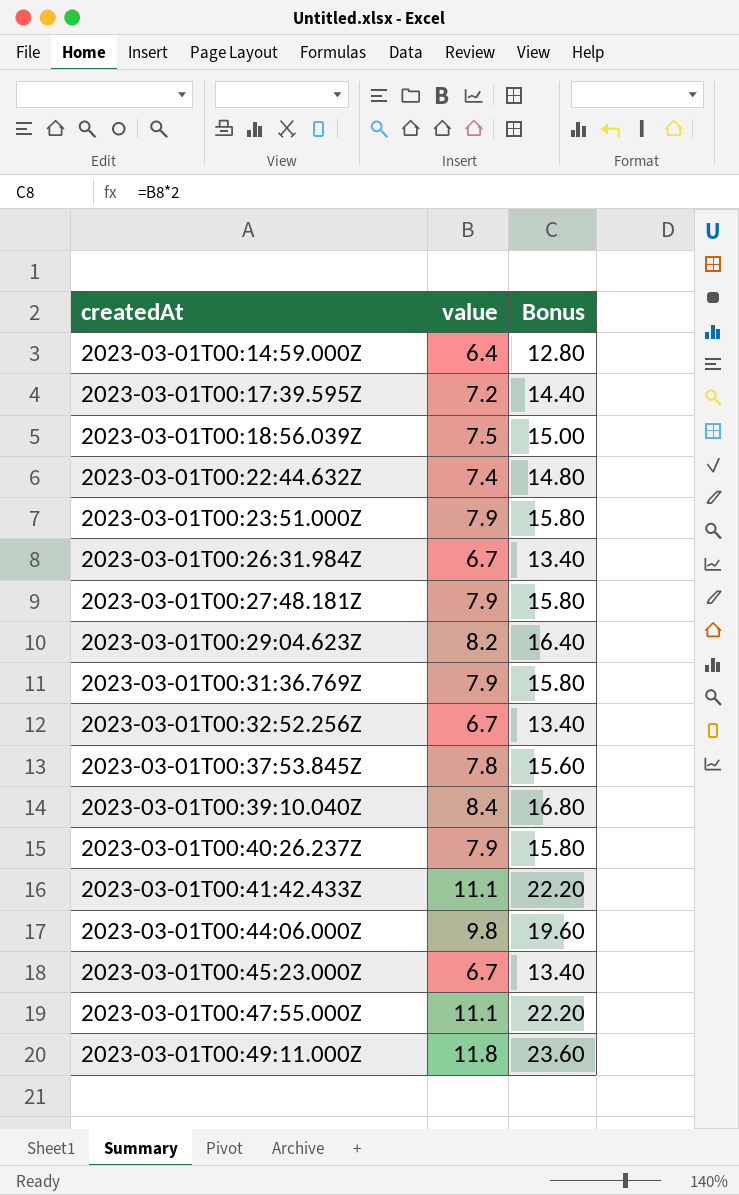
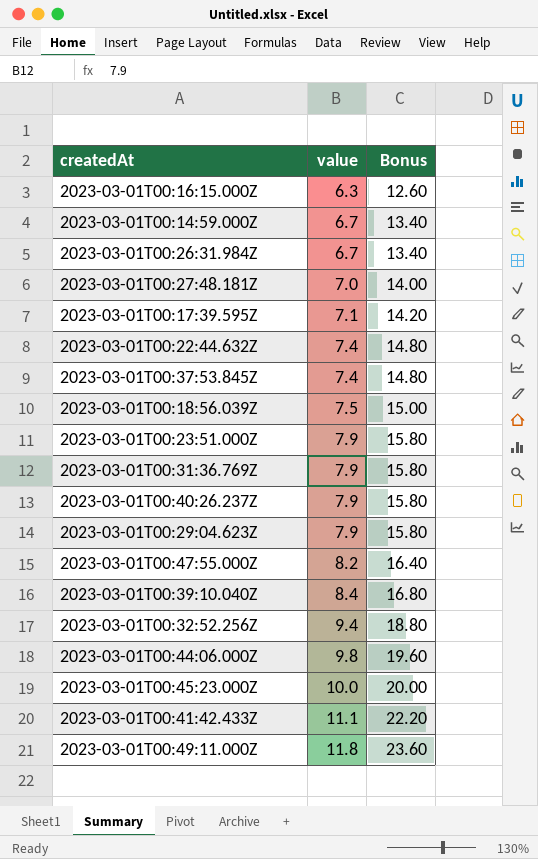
row order: createdAt ascending -> value ascending
row 2023-03-01T00:16:15.000Z: none -> 6.3 | 12.60
2023-03-01T00:14:59.000Z | value: 6.4 -> 6.7
2023-03-01T00:14:59.000Z | Bonus: 12.80 -> 13.40
2023-03-01T00:27:48.181Z | value: 7.9 -> 7.0
2023-03-01T00:27:48.181Z | Bonus: 15.80 -> 14.00
2023-03-01T00:17:39.595Z | value: 7.2 -> 7.1
2023-03-01T00:17:39.595Z | Bonus: 14.40 -> 14.20
2023-03-01T00:37:53.845Z | value: 7.8 -> 7.4
2023-03-01T00:37:53.845Z | Bonus: 15.60 -> 14.80
2023-03-01T00:29:04.623Z | value: 8.2 -> 7.9
2023-03-01T00:29:04.623Z | Bonus: 16.40 -> 15.80
2023-03-01T00:47:55.000Z | value: 11.1 -> 8.2
2023-03-01T00:47:55.000Z | Bonus: 22.20 -> 16.40
2023-03-01T00:32:52.256Z | value: 6.7 -> 9.4
2023-03-01T00:32:52.256Z | Bonus: 13.40 -> 18.80
2023-03-01T00:45:23.000Z | value: 6.7 -> 10.0
2023-03-01T00:45:23.000Z | Bonus: 13.40 -> 20.00

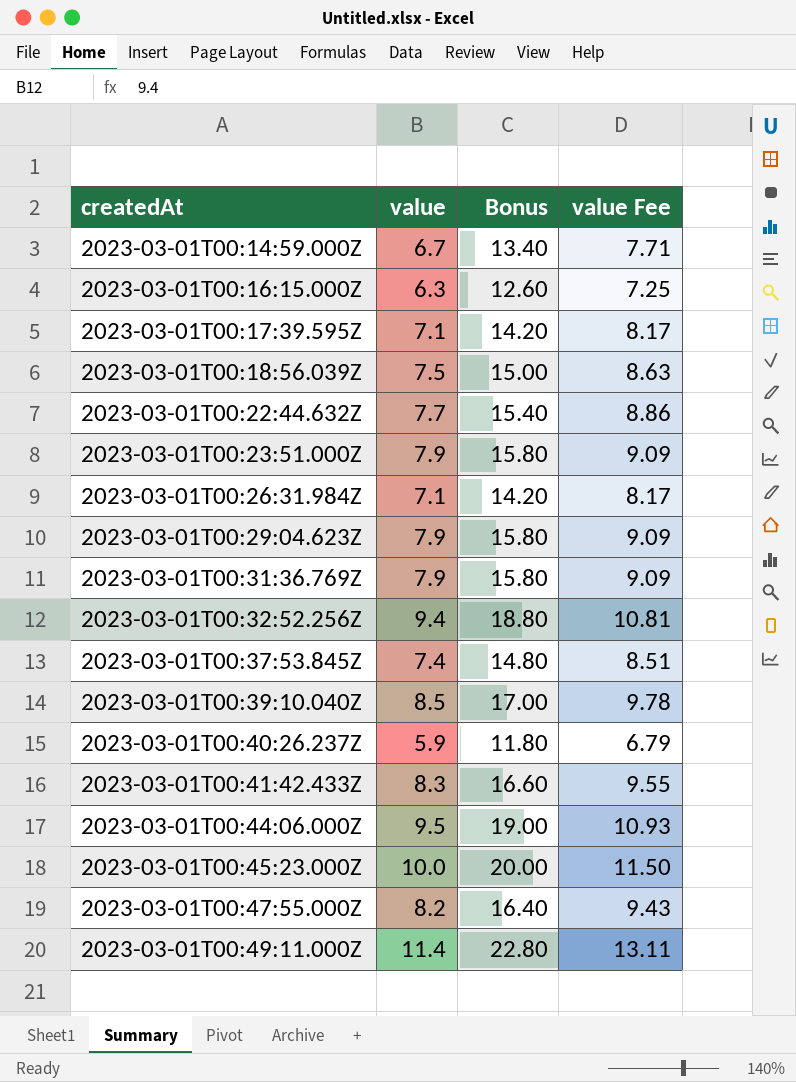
row order: value ascending -> createdAt ascending
column value Fee | formula: none -> [value] * 1.15
row 2023-03-01T00:27:48.181Z: 7.0 | 14.00 -> none
2023-03-01T00:22:44.632Z | value: 7.4 -> 7.7
2023-03-01T00:22:44.632Z | Bonus: 14.80 -> 15.40
2023-03-01T00:26:31.984Z | value: 6.7 -> 7.1
2023-03-01T00:26:31.984Z | Bonus: 13.40 -> 14.20
2023-03-01T00:39:10.040Z | value: 8.4 -> 8.5
2023-03-01T00:39:10.040Z | Bonus: 16.80 -> 17.00
2023-03-01T00:40:26.237Z | value: 7.9 -> 5.9
2023-03-01T00:40:26.237Z | Bonus: 15.80 -> 11.80
2023-03-01T00:41:42.433Z | value: 11.1 -> 8.3
2023-03-01T00:41:42.433Z | Bonus: 22.20 -> 16.60
2023-03-01T00:44:06.000Z | value: 9.8 -> 9.5
2023-03-01T00:44:06.000Z | Bonus: 19.60 -> 19.00
2023-03-01T00:49:11.000Z | value: 11.8 -> 11.4
2023-03-01T00:49:11.000Z | Bonus: 23.60 -> 22.80

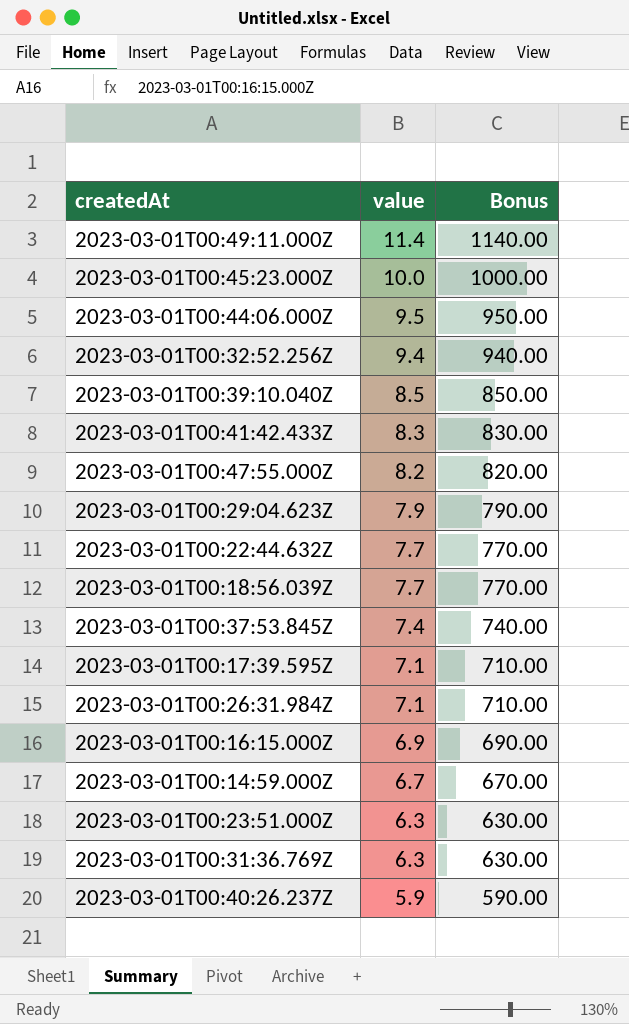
row order: createdAt ascending -> value descending
column value Fee | formula: [value] * 1.15 -> none
column Bonus | formula: [value] * 2 -> [value] * 100
2023-03-01T00:18:56.039Z | value: 7.5 -> 7.7
2023-03-01T00:16:15.000Z | value: 6.3 -> 6.9
2023-03-01T00:23:51.000Z | value: 7.9 -> 6.3
2023-03-01T00:31:36.769Z | value: 7.9 -> 6.3

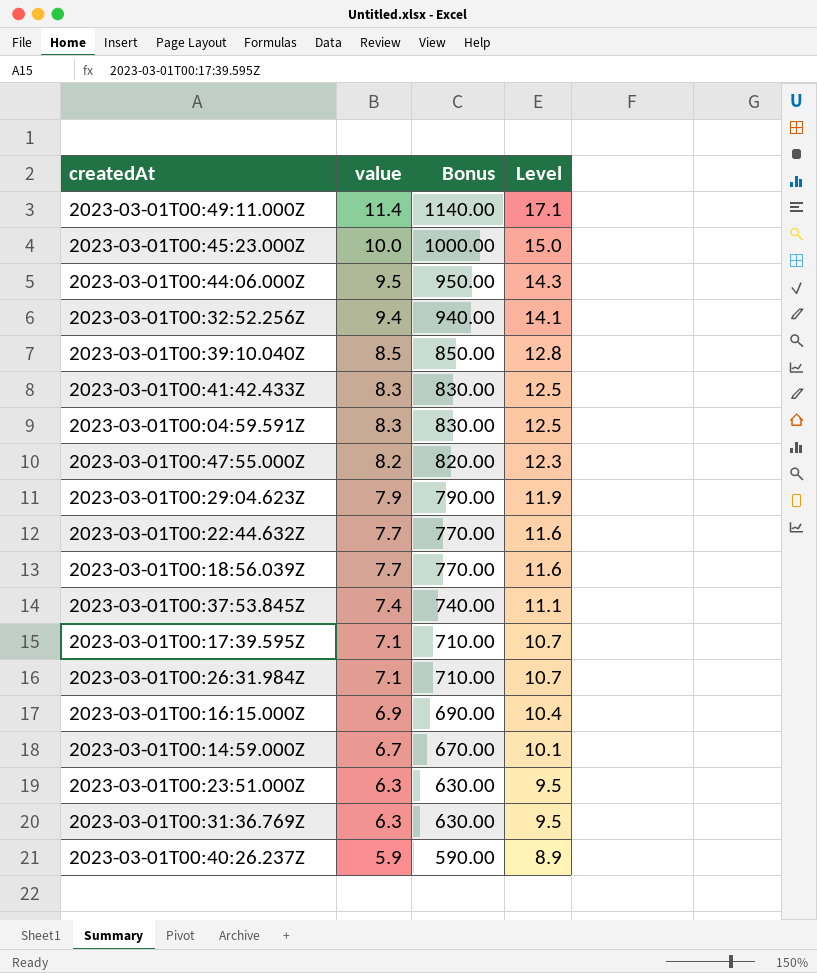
column Level | formula: none -> [value] * 1.5
row 2023-03-01T00:04:59.591Z: none -> 8.3 | 830.00 | 12.5

